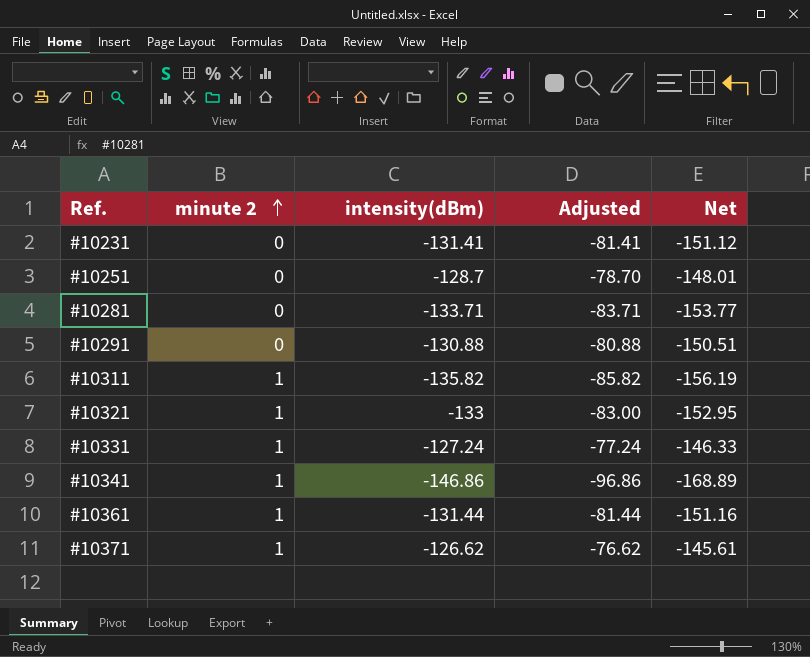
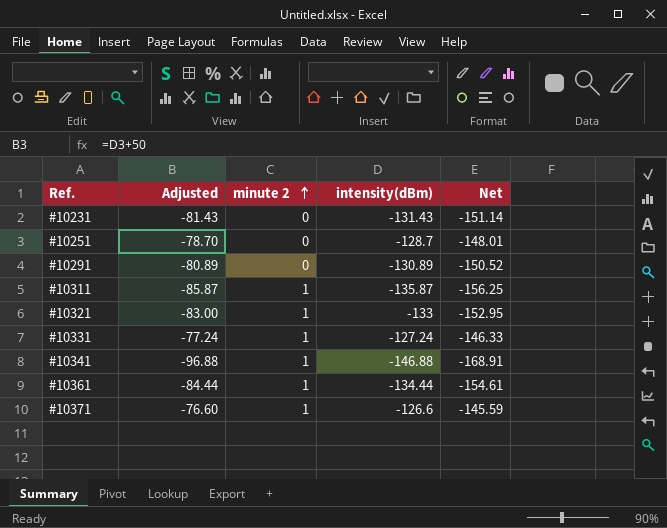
column Adjusted | position: 4 -> 2
row #10281: 0 | -133.71 | -83.71 | -153.77 -> none
#10231 | Adjusted: -81.41 -> -81.43
#10231 | intensity(dBm): -131.41 -> -131.43
#10231 | Net: -151.12 -> -151.14
#10291 | Adjusted: -80.88 -> -80.89
#10291 | intensity(dBm): -130.88 -> -130.89
#10291 | Net: -150.51 -> -150.52
#10311 | Adjusted: -85.82 -> -85.87
#10311 | intensity(dBm): -135.82 -> -135.87
#10311 | Net: -156.19 -> -156.25
#10341 | Adjusted: -96.86 -> -96.88
#10341 | intensity(dBm): -146.86 -> -146.88
#10341 | Net: -168.89 -> -168.91
#10361 | Adjusted: -81.44 -> -84.44
#10361 | intensity(dBm): -131.44 -> -134.44
#10361 | Net: -151.16 -> -154.61
#10371 | Adjusted: -76.62 -> -76.60
#10371 | intensity(dBm): -126.62 -> -126.6
#10371 | Net: -145.61 -> -145.59

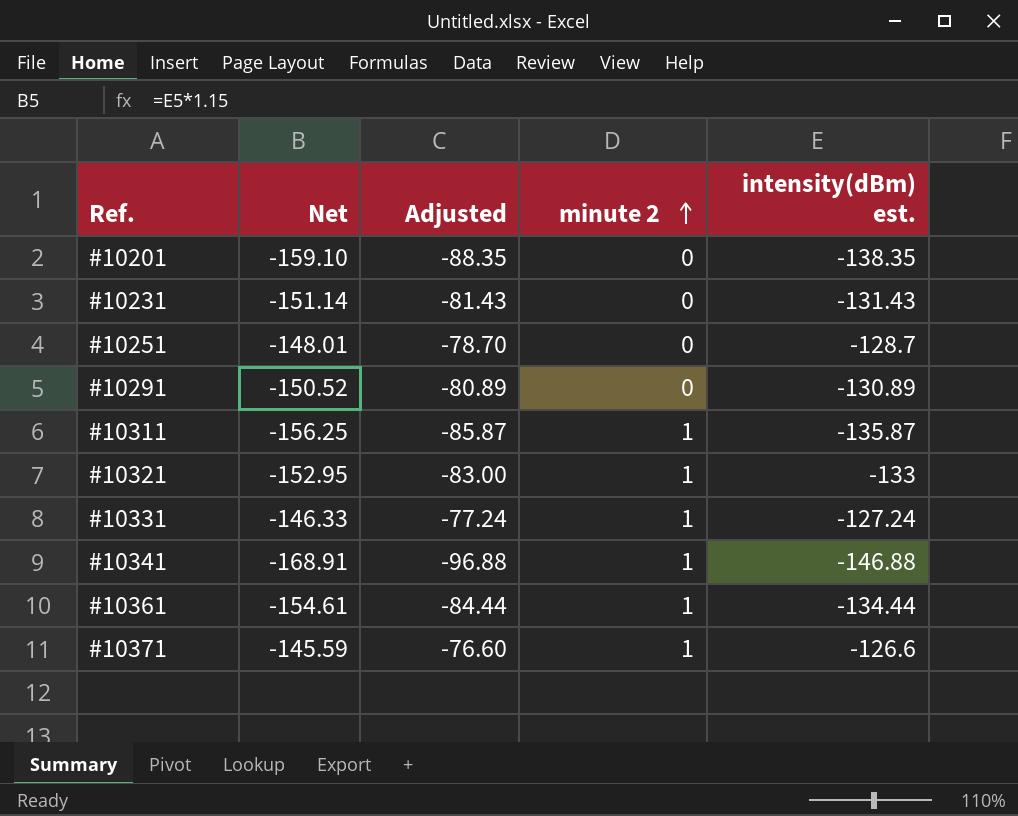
column Net | position: 5 -> 2
column name: intensity(dBm) -> intensity(dBm) est.
row #10201: none -> -159.10 | -88.35 | 0 | -138.35

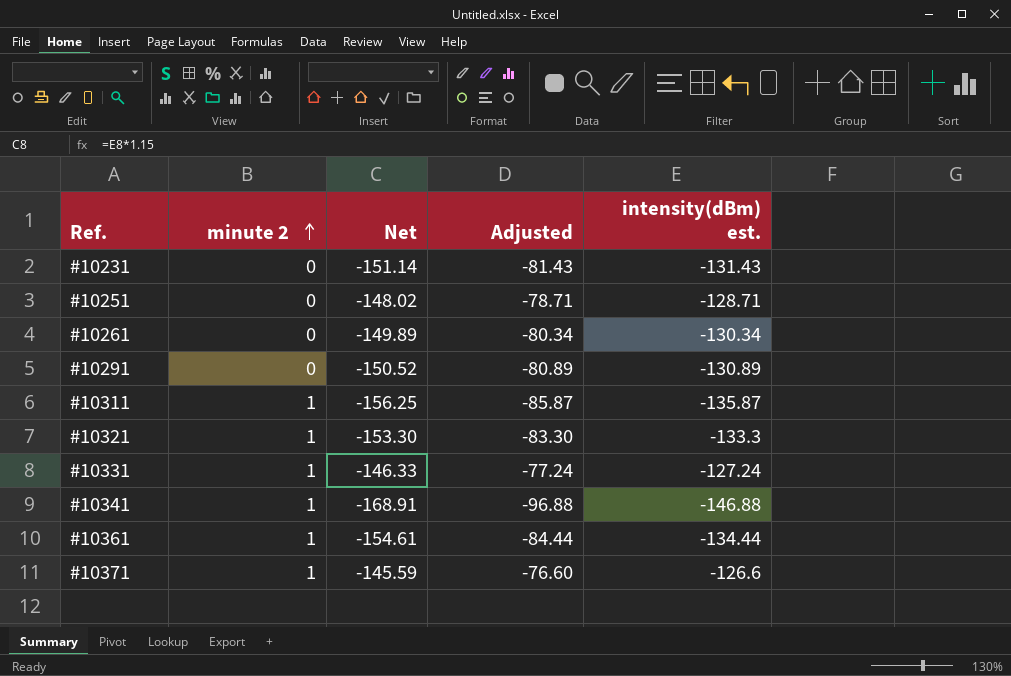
column minute 2 | position: 4 -> 2
row #10201: -159.10 | -88.35 | 0 | -138.35 -> none
#10251 | Net: -148.01 -> -148.02
#10251 | Adjusted: -78.70 -> -78.71
#10251 | intensity(dBm) est.: -128.7 -> -128.71
row #10261: none -> 0 | -149.89 | -80.34 | -130.34
#10321 | Net: -152.95 -> -153.30
#10321 | Adjusted: -83.00 -> -83.30
#10321 | intensity(dBm) est.: -133 -> -133.3

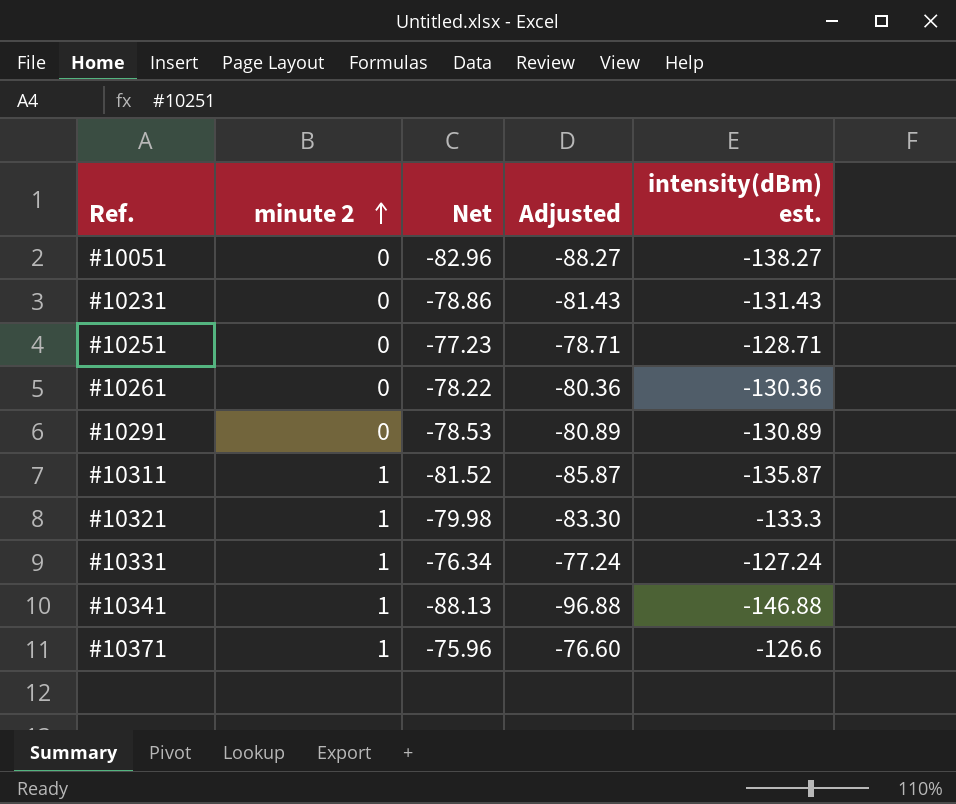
column Net | formula: [intensity(dBm) est.] * 1.15 -> [intensity(dBm) est.] * 0.6
row #10361: 1 | -154.61 | -84.44 | -134.44 -> none
row #10051: none -> 0 | -82.96 | -88.27 | -138.27
#10261 | Adjusted: -80.34 -> -80.36
#10261 | intensity(dBm) est.: -130.34 -> -130.36

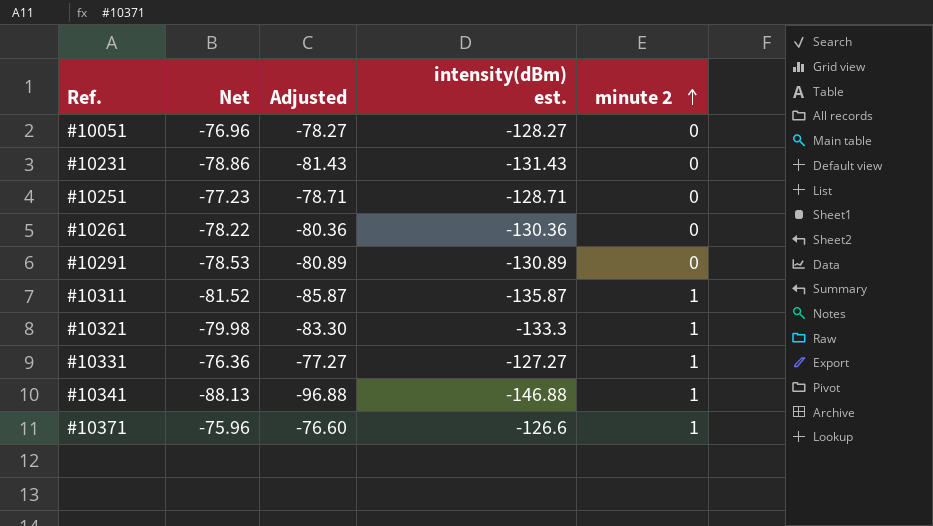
column minute 2 | position: 2 -> 5
#10051 | Net: -82.96 -> -76.96
#10051 | Adjusted: -88.27 -> -78.27
#10051 | intensity(dBm) est.: -138.27 -> -128.27
#10331 | Net: -76.34 -> -76.36
#10331 | Adjusted: -77.24 -> -77.27
#10331 | intensity(dBm) est.: -127.24 -> -127.27

